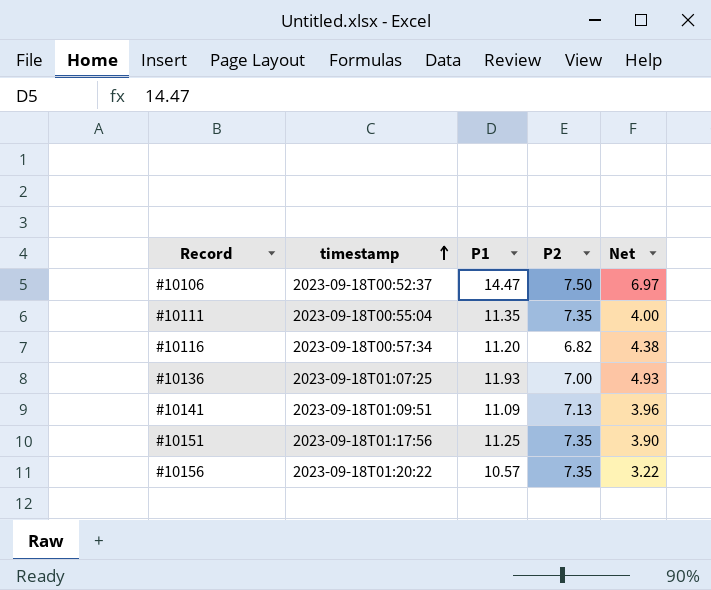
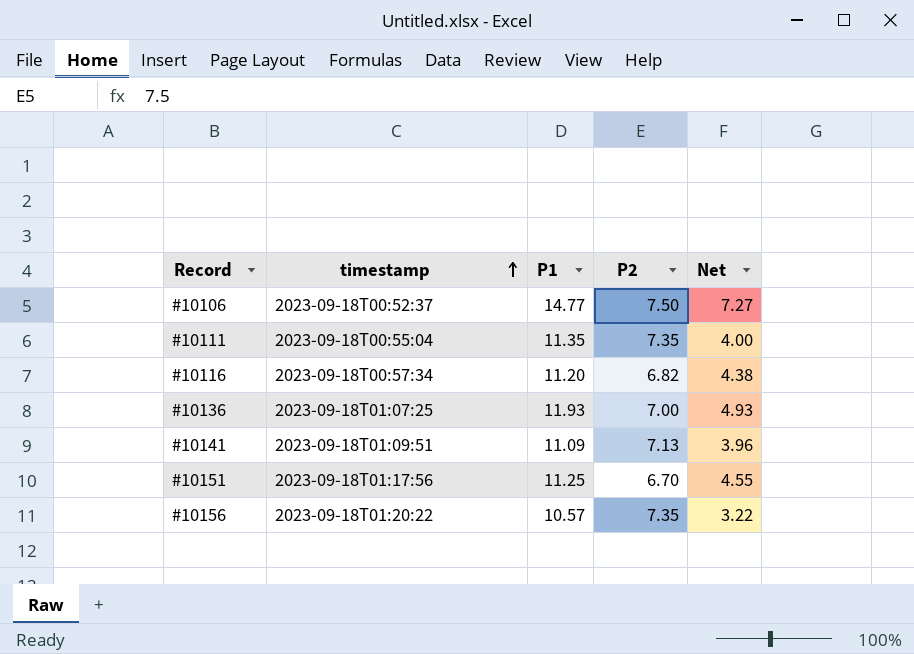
#10106 | P1: 14.47 -> 14.77
#10106 | Net: 6.97 -> 7.27
#10151 | P2: 7.35 -> 6.70
#10151 | Net: 3.90 -> 4.55

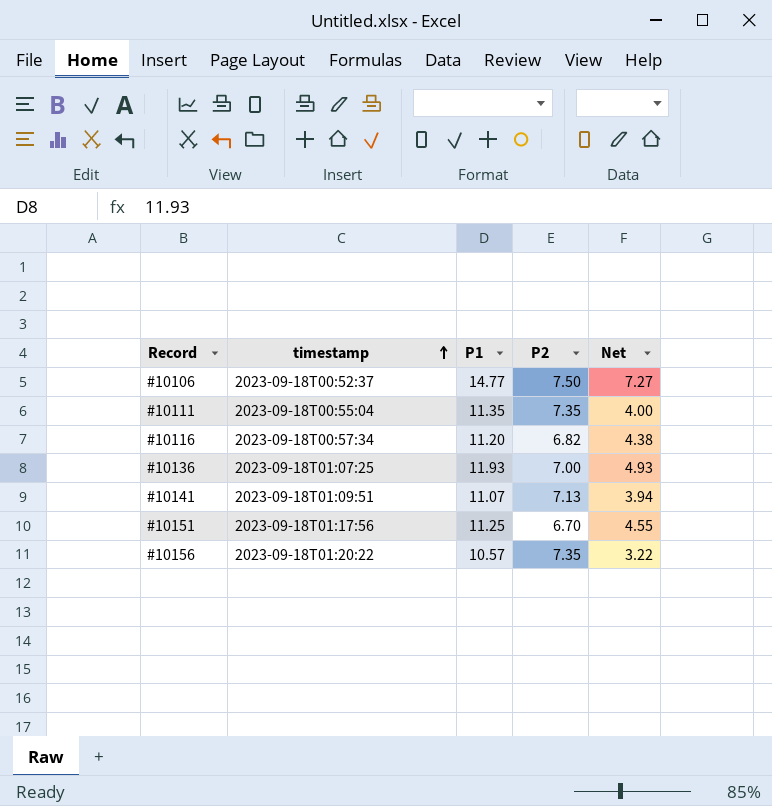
#10141 | P1: 11.09 -> 11.07
#10141 | Net: 3.96 -> 3.94

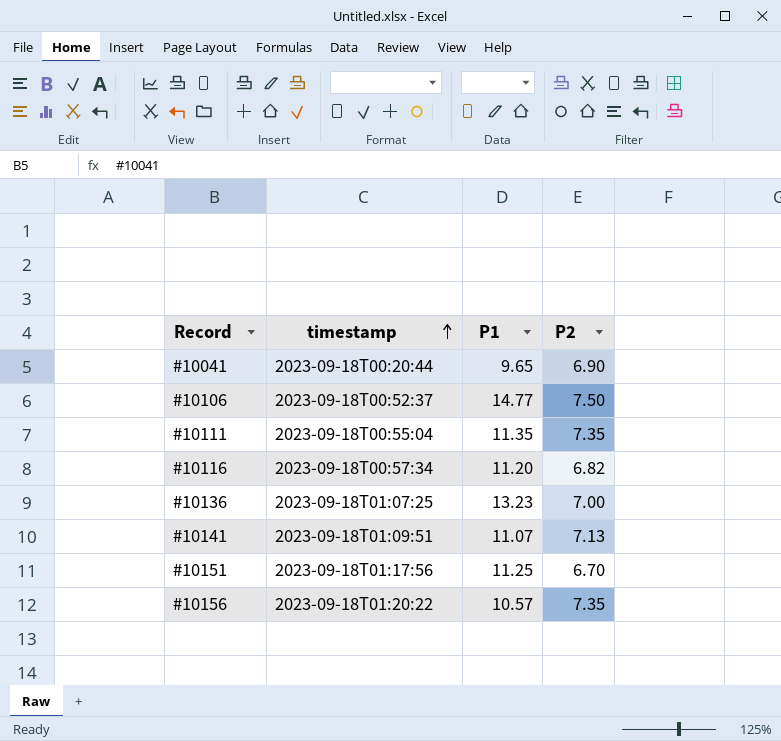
column Net | formula: [P1] - [P2] -> none
row #10041: none -> 2023-09-18T00:20:44 | 9.65 | 6.90
#10136 | P1: 11.93 -> 13.23

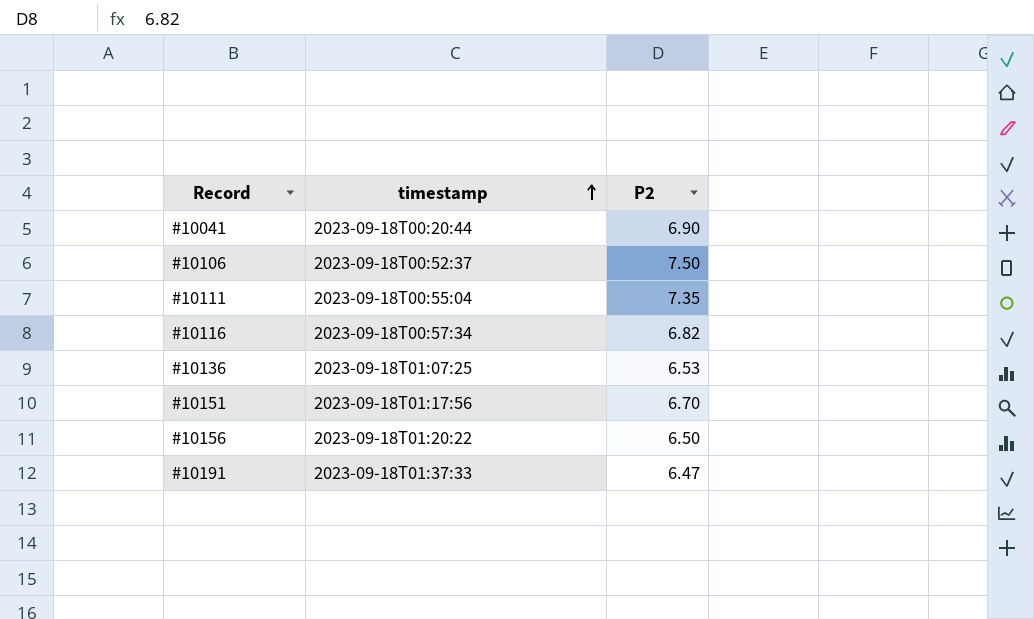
column P1 | position: 3 -> none
row #10141: 2023-09-18T01:09:51 | 11.07 | 7.13 -> none
#10136 | P2: 7.00 -> 6.53
#10156 | P2: 7.35 -> 6.50
row #10191: none -> 2023-09-18T01:37:33 | 6.47

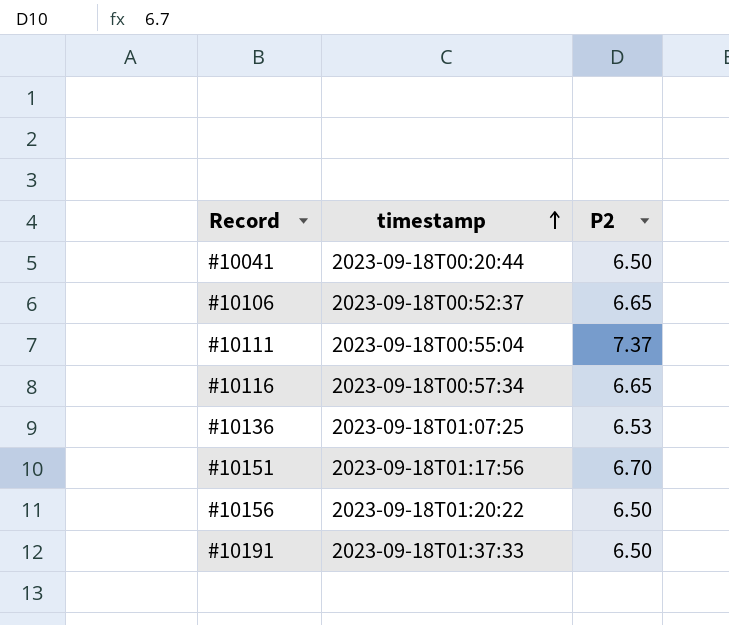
#10041 | P2: 6.90 -> 6.50
#10106 | P2: 7.50 -> 6.65
#10111 | P2: 7.35 -> 7.37
#10116 | P2: 6.82 -> 6.65
#10191 | P2: 6.47 -> 6.50

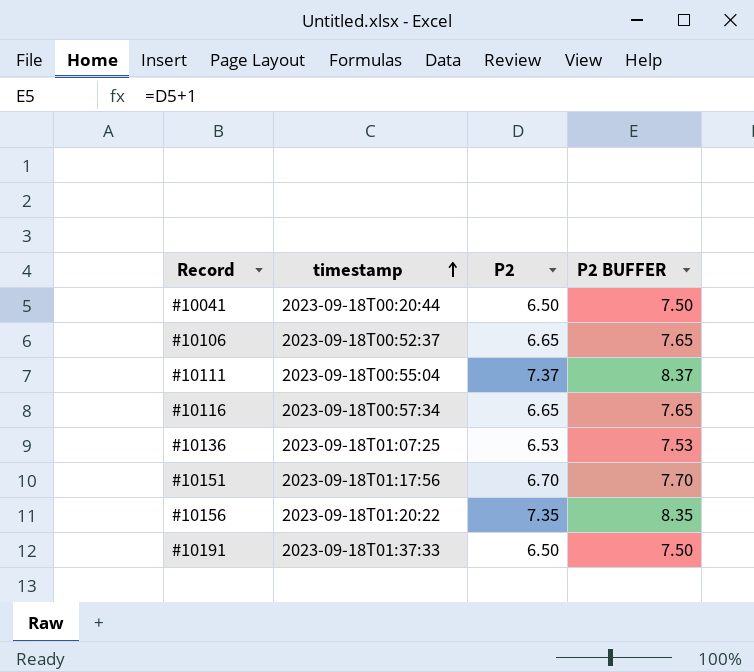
column P2 BUFFER | formula: none -> [P2] + 1
#10156 | P2: 6.50 -> 7.35

